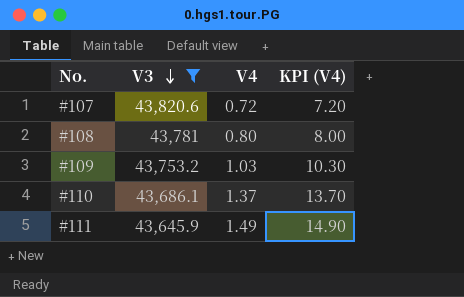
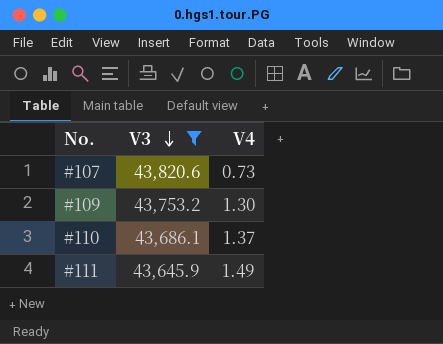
column KPI (V4) | formula: [V4] * 10 -> none
row #108: 43,781 | 0.80 | 8.00 -> none
#107 | V4: 0.72 -> 0.73
#109 | V4: 1.03 -> 1.30

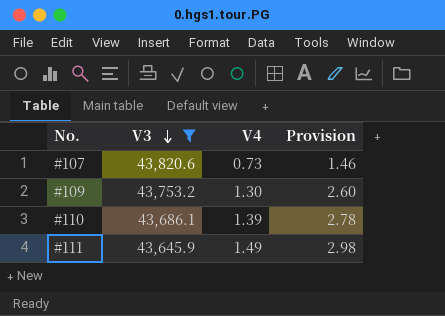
column Provision | formula: none -> [V4] * 2
#110 | V4: 1.37 -> 1.39

